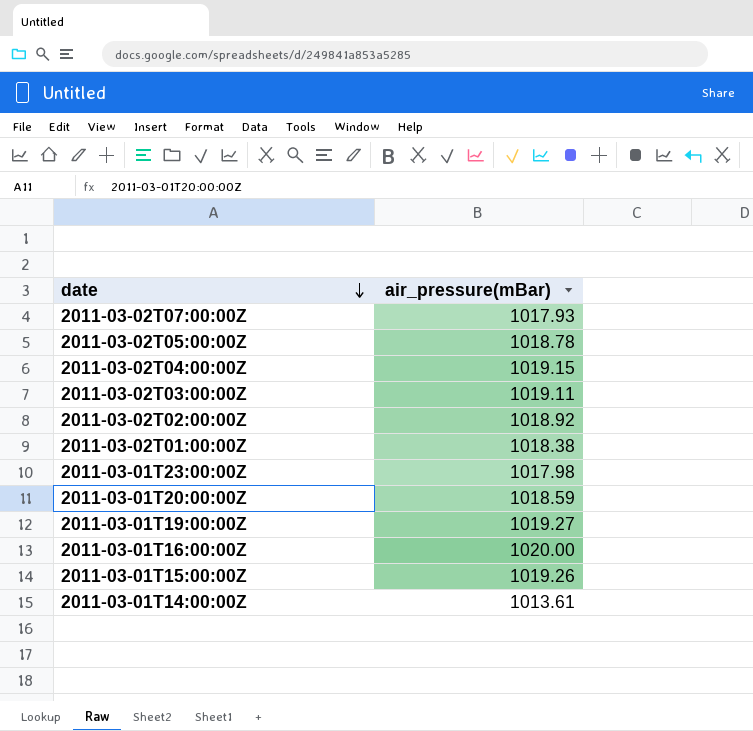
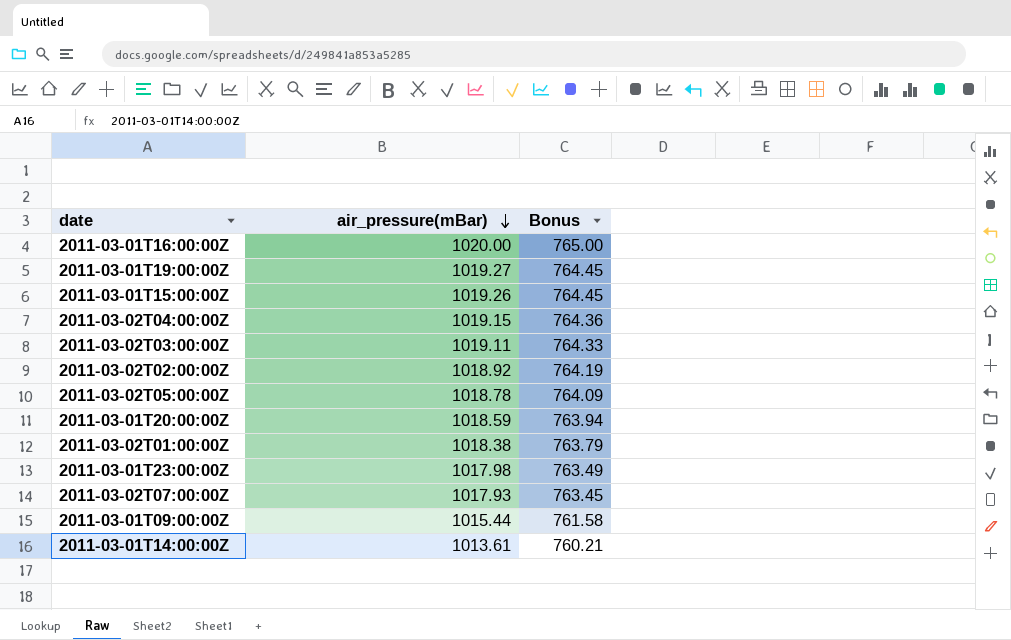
row order: date descending -> air_pressure(mBar) descending
column Bonus | formula: none -> [air_pressure(mBar)] * 0.75
row 2011-03-01T09:00:00Z: none -> 1015.44 | 761.58

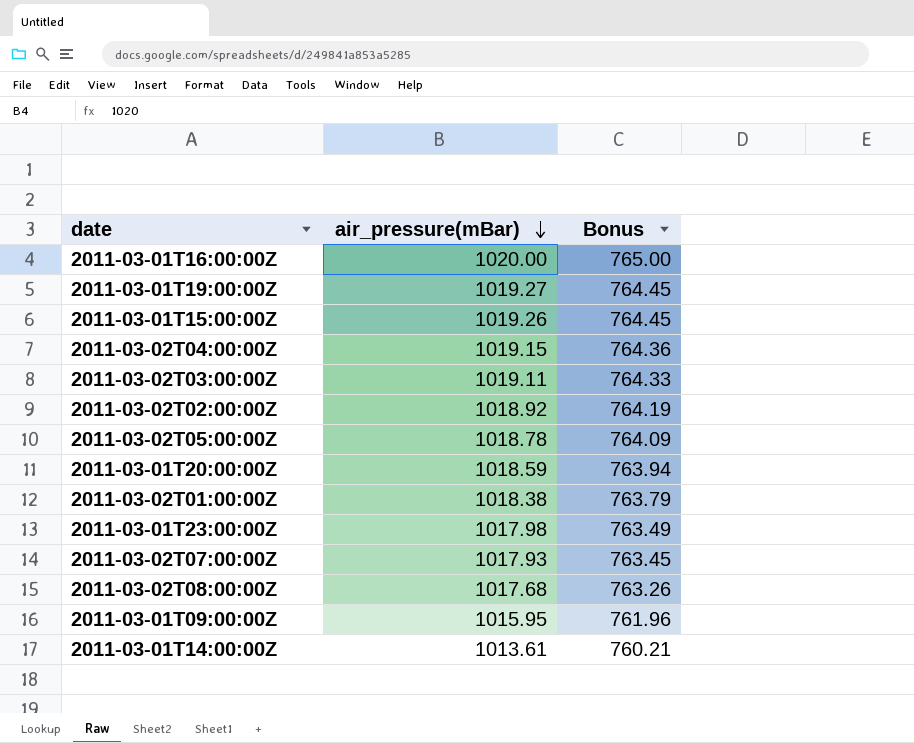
row 2011-03-02T08:00:00Z: none -> 1017.68 | 763.26
2011-03-01T09:00:00Z | air_pressure(mBar): 1015.44 -> 1015.95
2011-03-01T09:00:00Z | Bonus: 761.58 -> 761.96

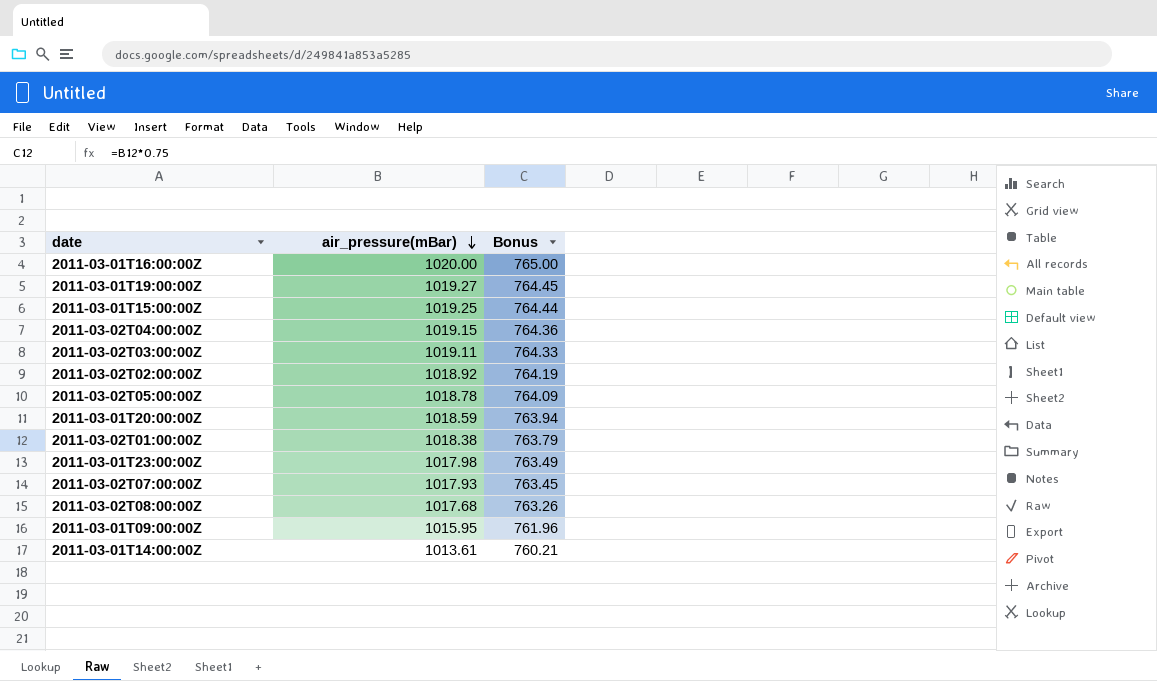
2011-03-01T15:00:00Z | air_pressure(mBar): 1019.26 -> 1019.25
2011-03-01T15:00:00Z | Bonus: 764.45 -> 764.44

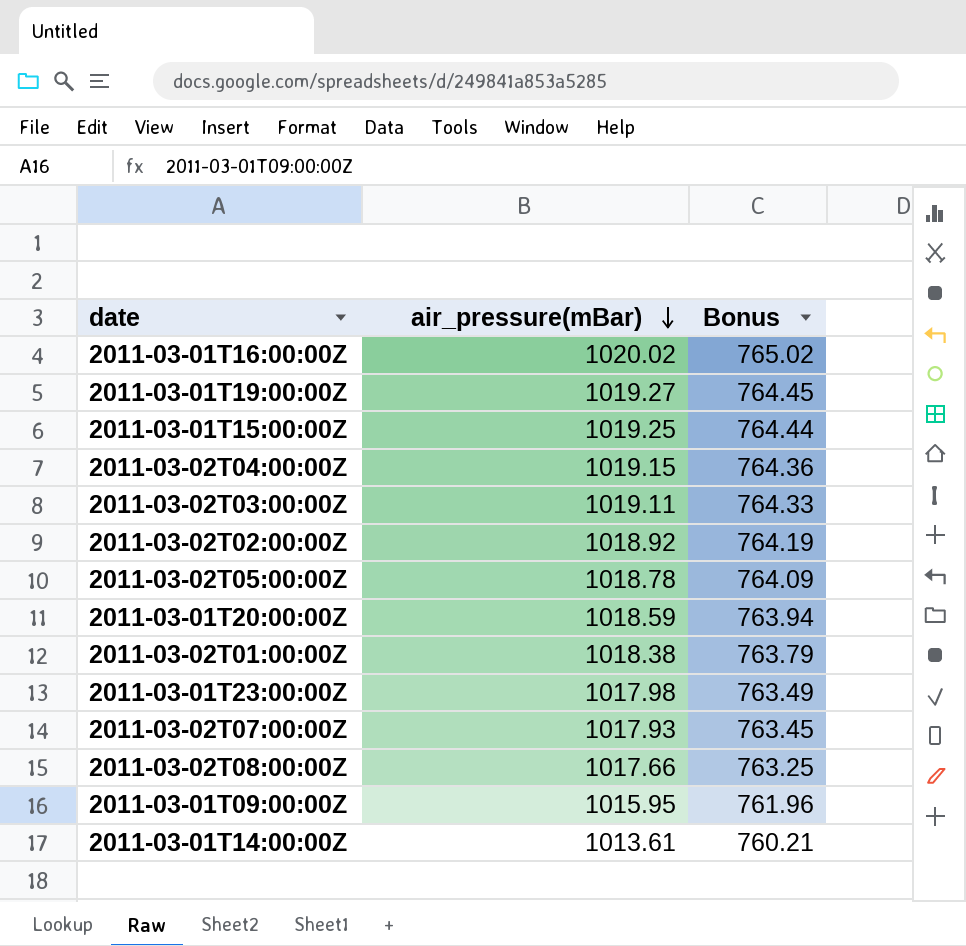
2011-03-01T16:00:00Z | air_pressure(mBar): 1020.00 -> 1020.02
2011-03-01T16:00:00Z | Bonus: 765.00 -> 765.02
2011-03-02T08:00:00Z | air_pressure(mBar): 1017.68 -> 1017.66
2011-03-02T08:00:00Z | Bonus: 763.26 -> 763.25

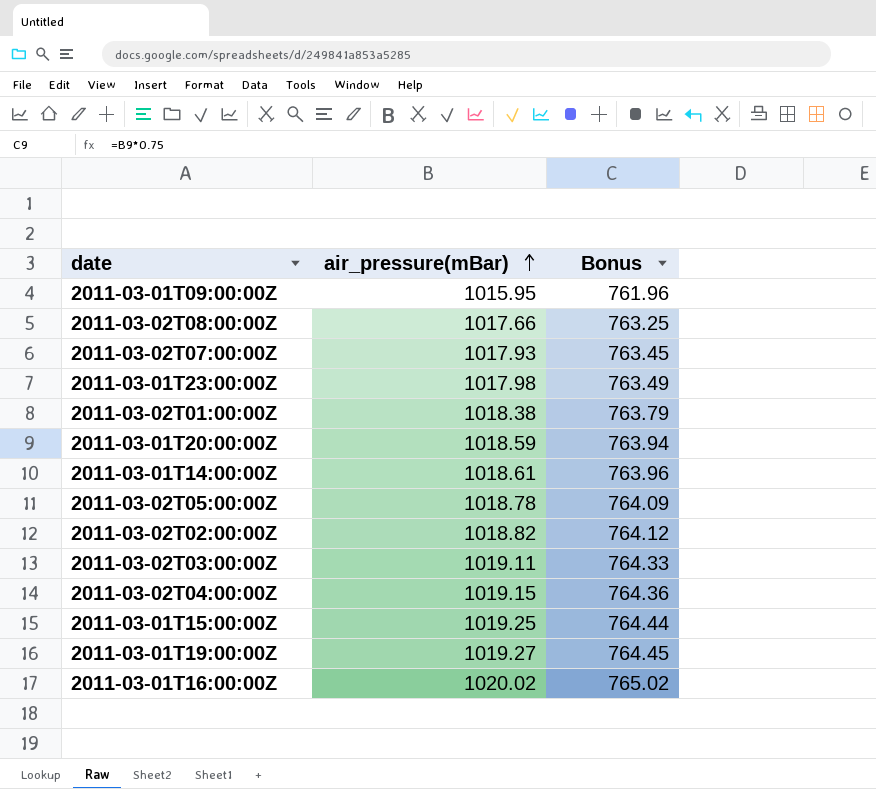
row order: air_pressure(mBar) descending -> air_pressure(mBar) ascending
2011-03-01T14:00:00Z | air_pressure(mBar): 1013.61 -> 1018.61
2011-03-01T14:00:00Z | Bonus: 760.21 -> 763.96
2011-03-02T02:00:00Z | air_pressure(mBar): 1018.92 -> 1018.82
2011-03-02T02:00:00Z | Bonus: 764.19 -> 764.12

